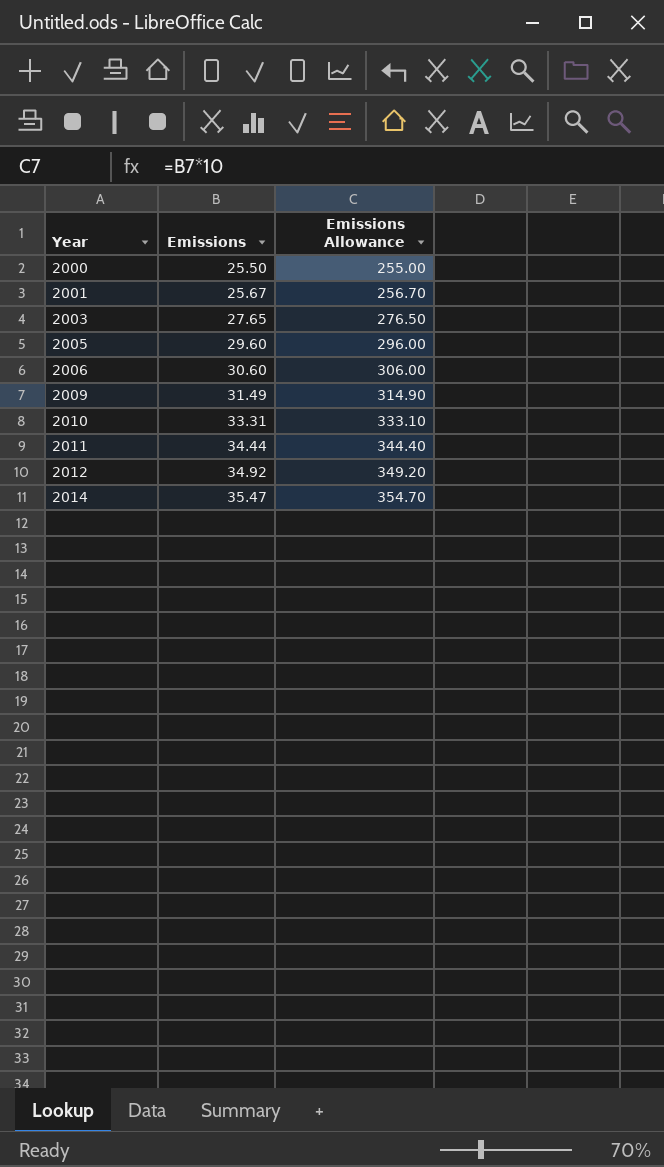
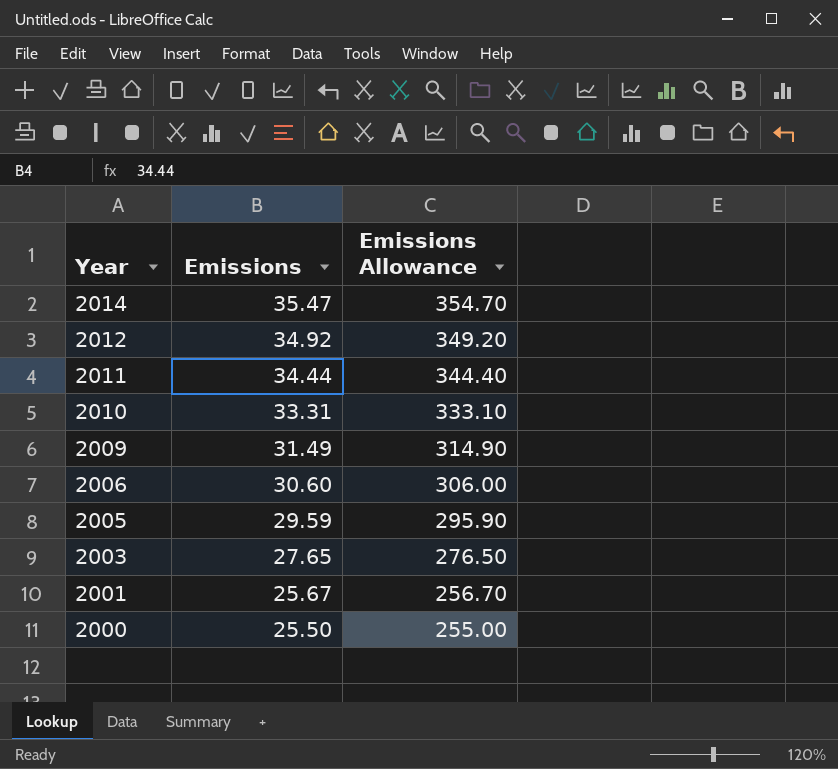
row order: Year ascending -> Year descending
2005 | Emissions: 29.60 -> 29.59
2005 | Emissions Allowance: 296.00 -> 295.90

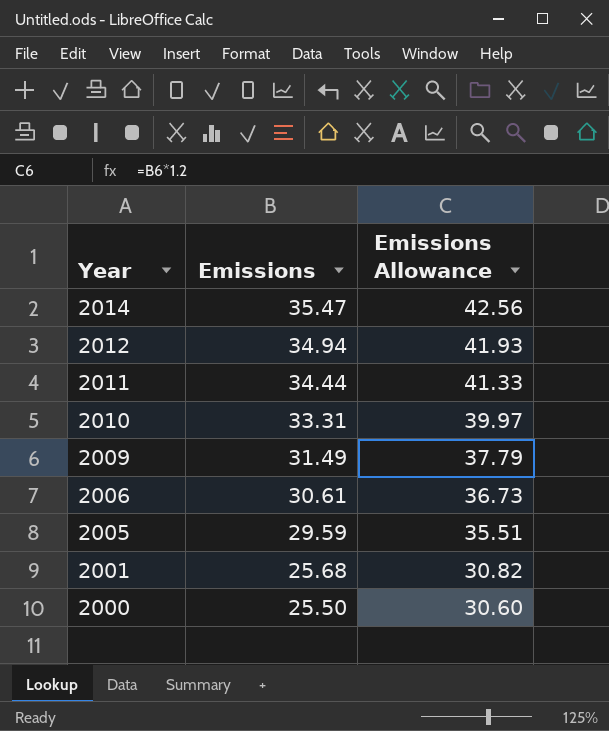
column Emissions Allowance | formula: [Emissions] * 10 -> [Emissions] * 1.2
row 2003: 27.65 | 276.50 -> none
2012 | Emissions: 34.92 -> 34.94
2006 | Emissions: 30.60 -> 30.61
2001 | Emissions: 25.67 -> 25.68

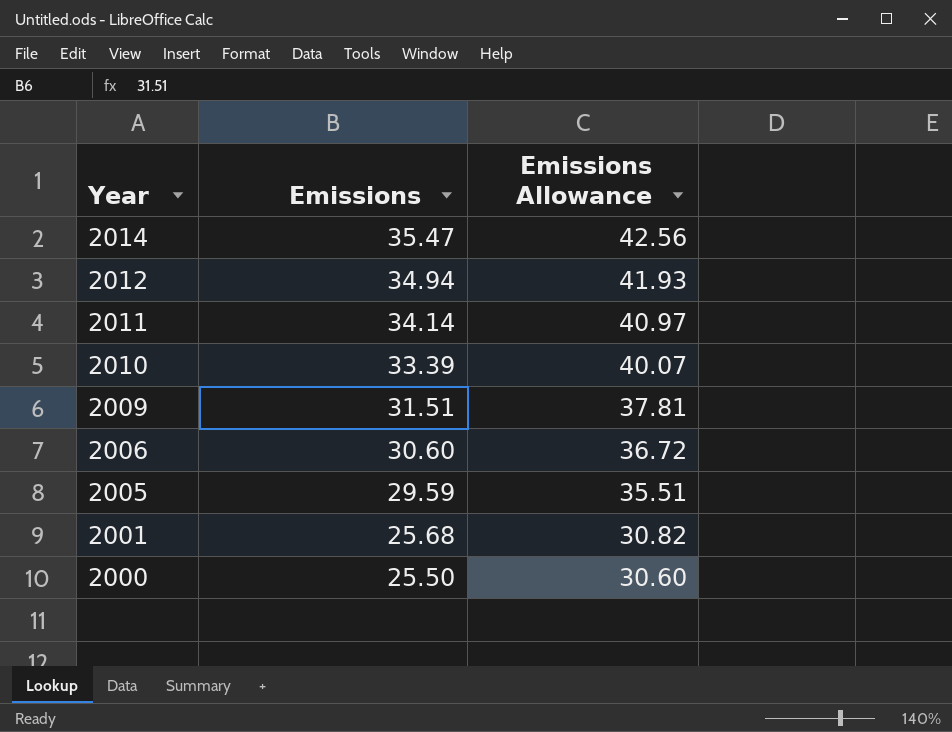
2011 | Emissions: 34.44 -> 34.14
2011 | Emissions Allowance: 41.33 -> 40.97
2010 | Emissions: 33.31 -> 33.39
2010 | Emissions Allowance: 39.97 -> 40.07
2009 | Emissions: 31.49 -> 31.51
2009 | Emissions Allowance: 37.79 -> 37.81
2006 | Emissions: 30.61 -> 30.60
2006 | Emissions Allowance: 36.73 -> 36.72

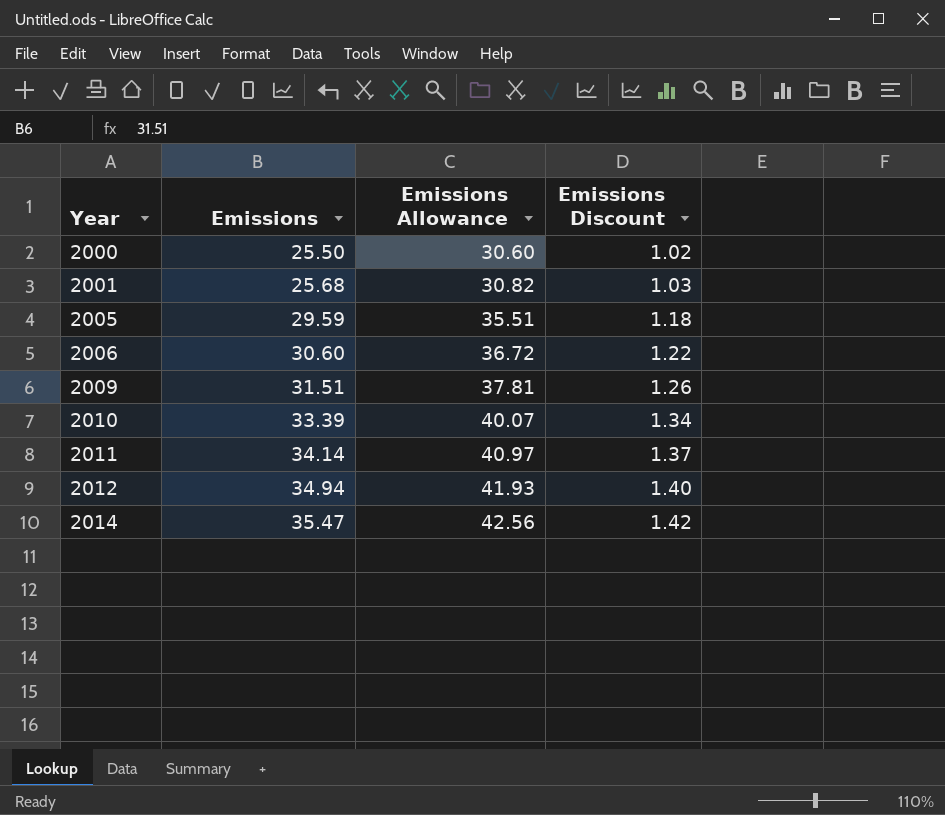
row order: Year descending -> Year ascending
column Emissions Discount | formula: none -> [Emissions] * 0.04

